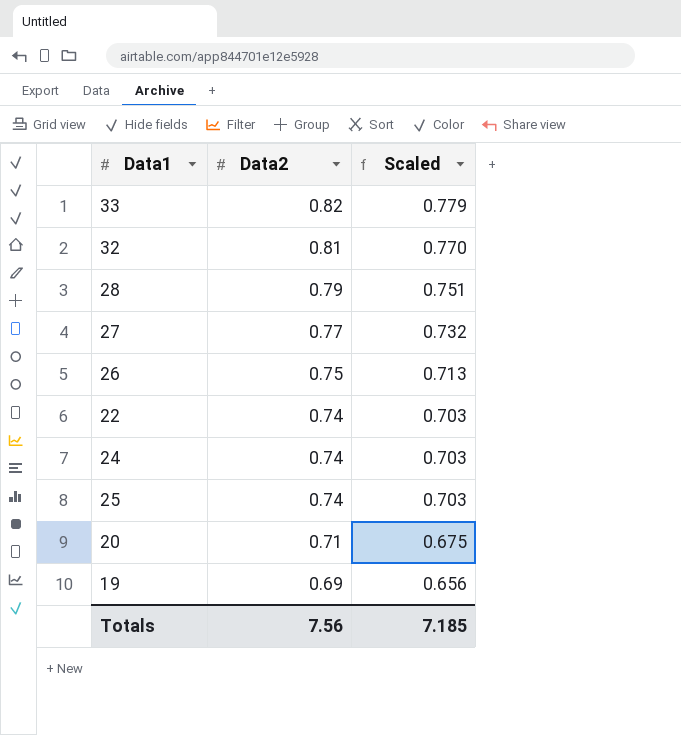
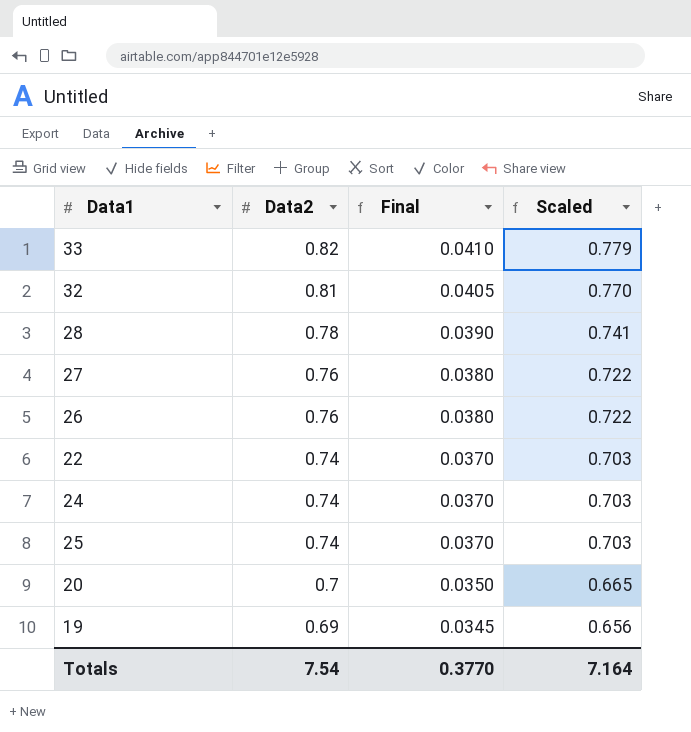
column Final | formula: none -> [Data2] * 0.05
28 | Data2: 0.79 -> 0.78
28 | Scaled: 0.751 -> 0.741
27 | Data2: 0.77 -> 0.76
27 | Scaled: 0.732 -> 0.722
26 | Data2: 0.75 -> 0.76
26 | Scaled: 0.713 -> 0.722
20 | Data2: 0.71 -> 0.7
20 | Scaled: 0.675 -> 0.665
Totals | Data2: 7.56 -> 7.54
Totals | Scaled: 7.185 -> 7.164

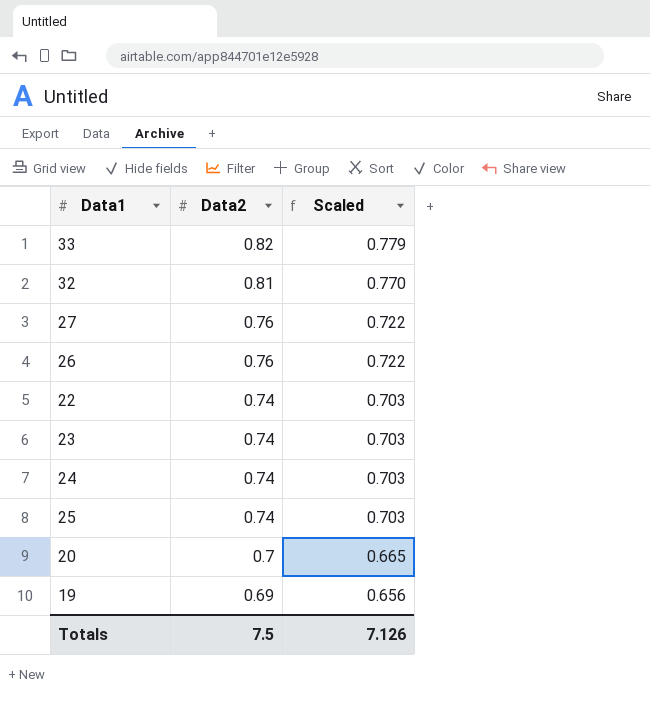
column Final | formula: [Data2] * 0.05 -> none
row 28: 0.78 | 0.0390 | 0.741 -> none
row 23: none -> 0.74 | 0.703
Totals | Data2: 7.54 -> 7.5
Totals | Scaled: 7.164 -> 7.126

